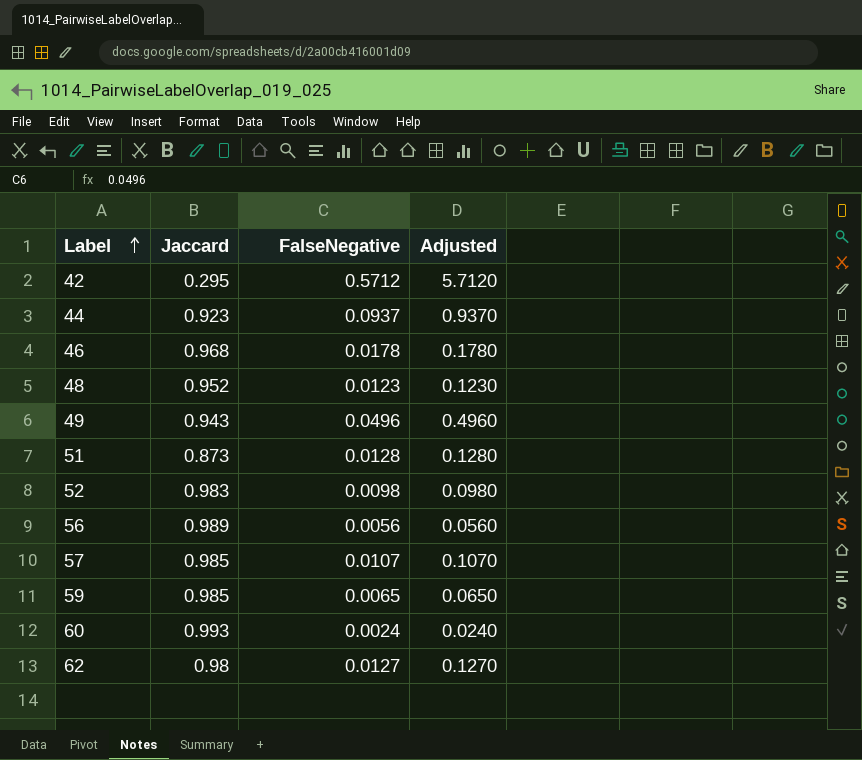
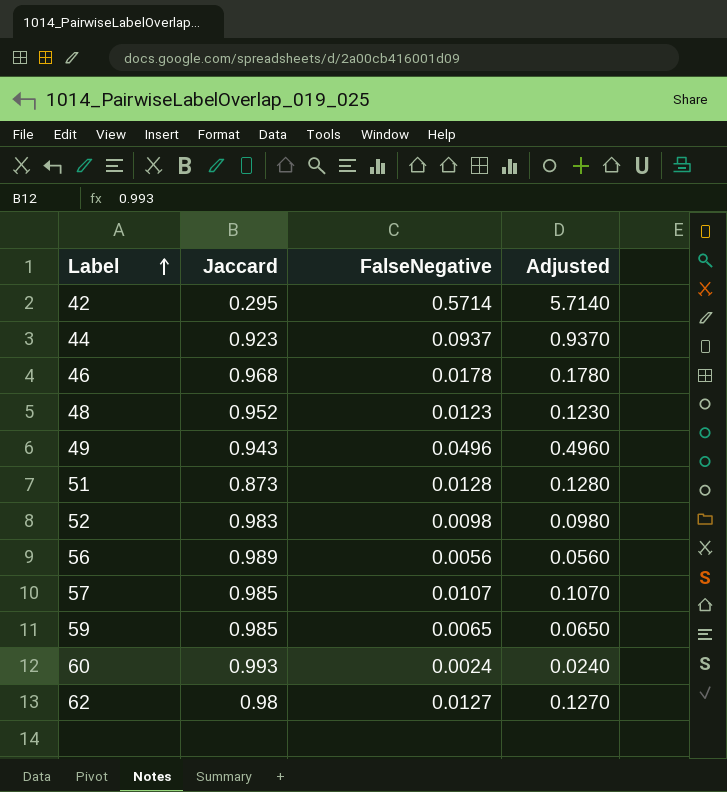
42 | FalseNegative: 0.5712 -> 0.5714
42 | Adjusted: 5.7120 -> 5.7140

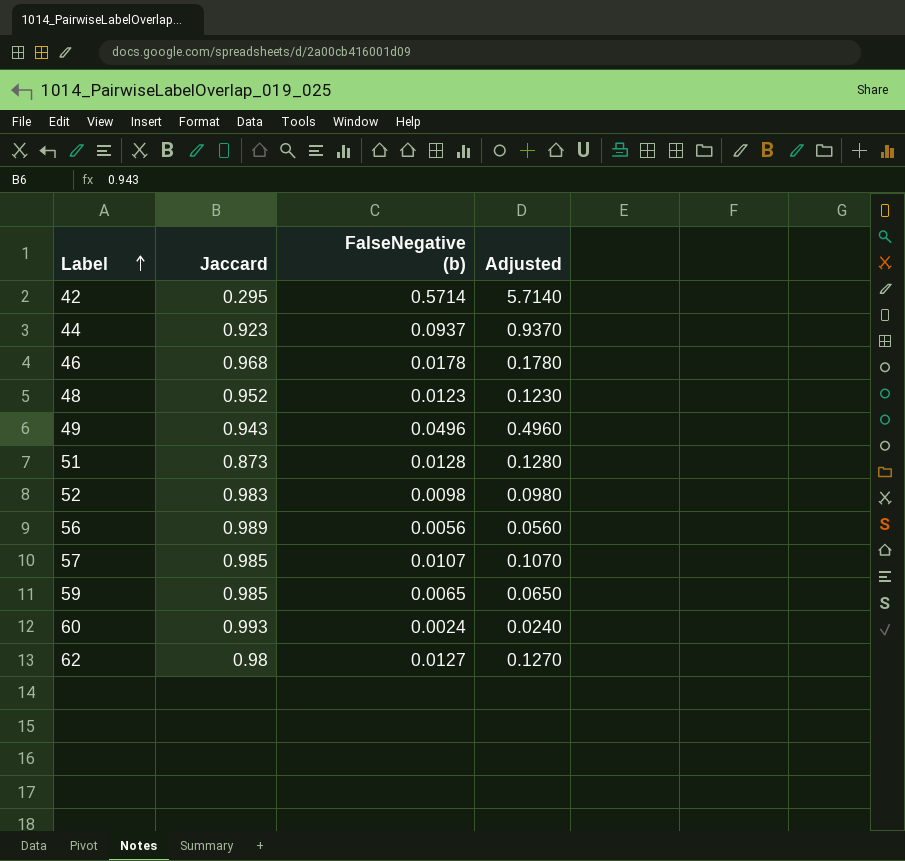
column name: FalseNegative -> FalseNegative (b)

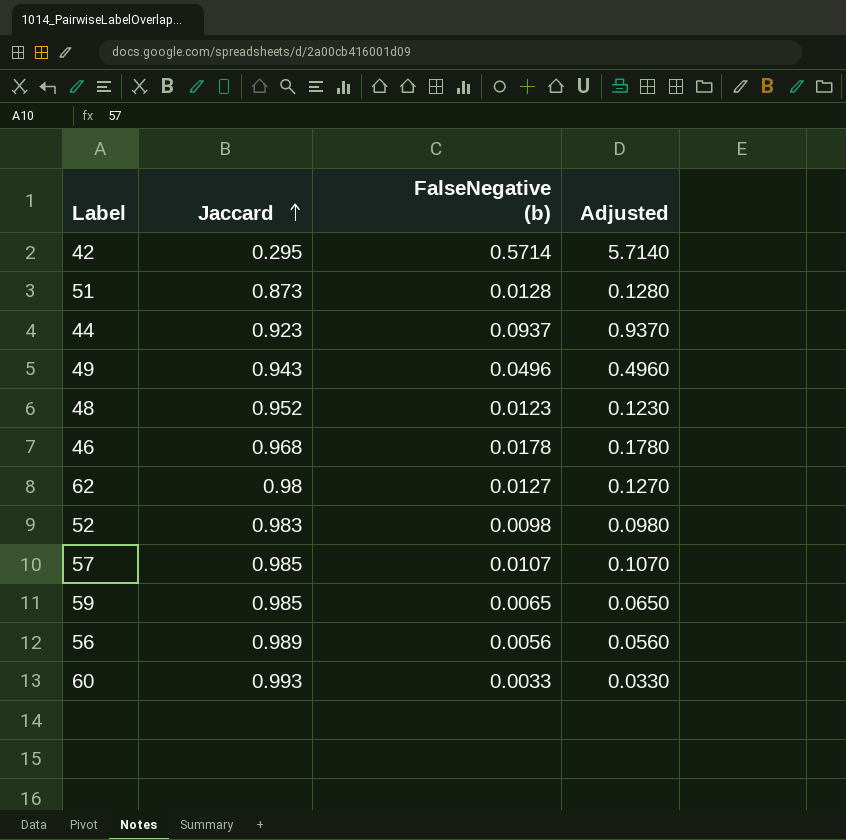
row order: Label ascending -> Jaccard ascending
60 | FalseNegative (b): 0.0024 -> 0.0033
60 | Adjusted: 0.0240 -> 0.0330

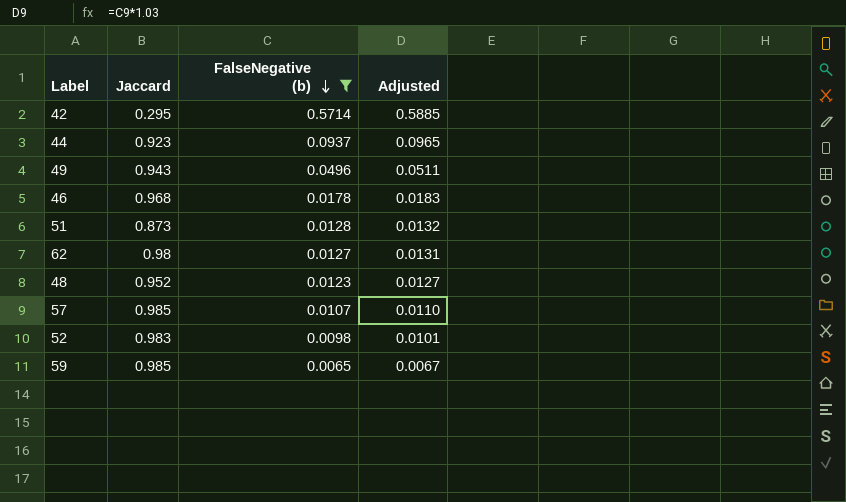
filter: none -> FalseNegative (b) >= 0.0065
row order: Jaccard ascending -> FalseNegative (b) descending
column Adjusted | formula: [FalseNegative (b)] * 10 -> [FalseNegative (b)] * 1.03

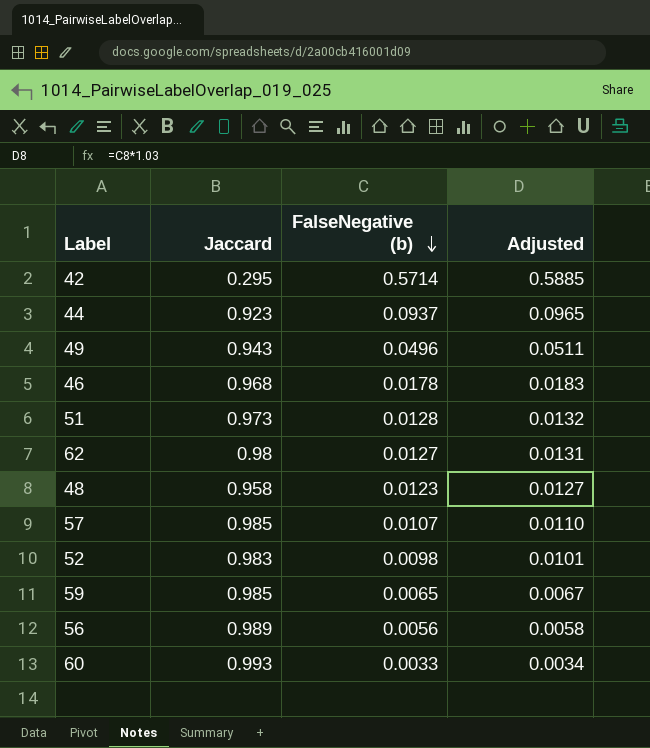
filter: FalseNegative (b) >= 0.0065 -> none
51 | Jaccard: 0.873 -> 0.973
48 | Jaccard: 0.952 -> 0.958

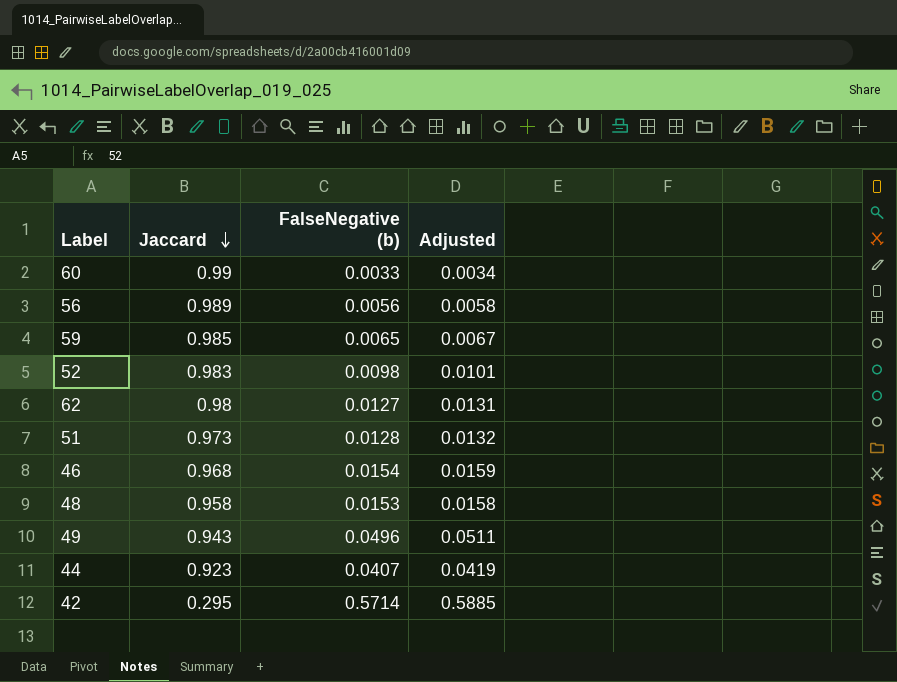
row order: FalseNegative (b) descending -> Jaccard descending
row 57: 0.985 | 0.0107 | 0.0110 -> none
60 | Jaccard: 0.993 -> 0.99
46 | FalseNegative (b): 0.0178 -> 0.0154
46 | Adjusted: 0.0183 -> 0.0159
48 | FalseNegative (b): 0.0123 -> 0.0153
48 | Adjusted: 0.0127 -> 0.0158
44 | FalseNegative (b): 0.0937 -> 0.0407
44 | Adjusted: 0.0965 -> 0.0419

